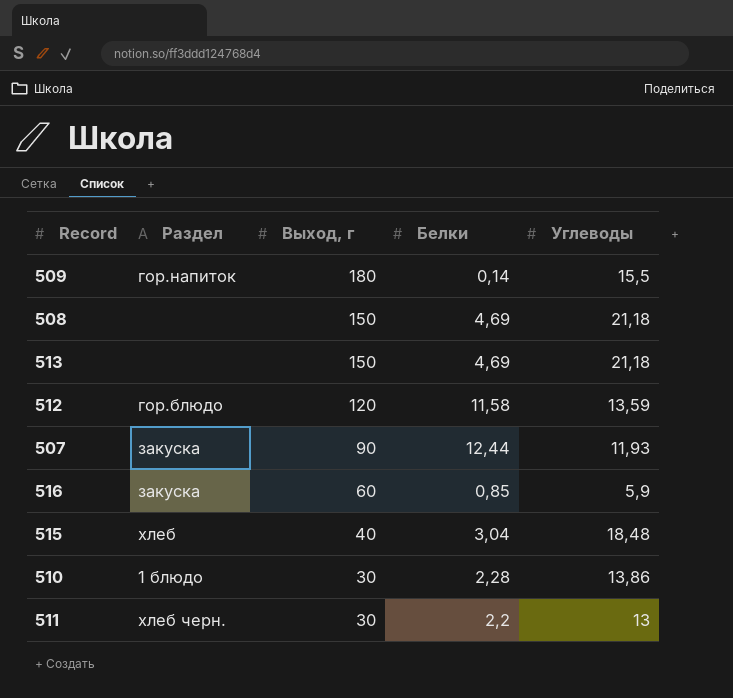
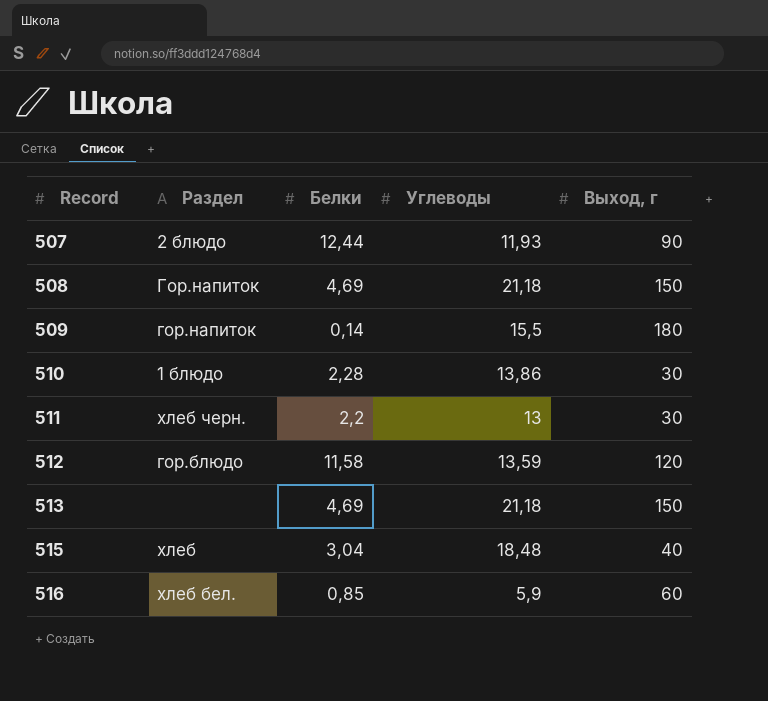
row order: Выход, г descending -> Record ascending
column Выход, г | position: 3 -> 5
507 | Раздел: закуска -> 2 блюдо
508 | Раздел: none -> Гор.напиток
516 | Раздел: закуска -> хлеб бел.

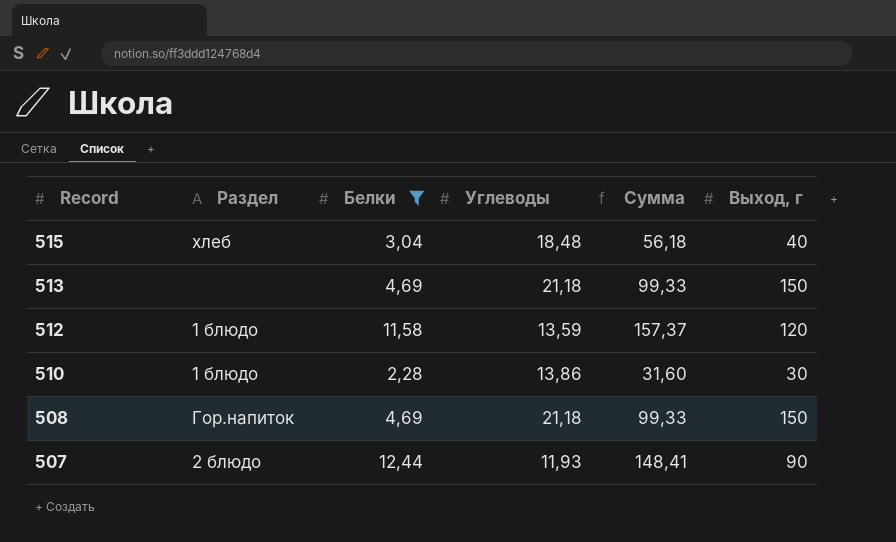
filter: none -> Белки >= 2,28
row order: Record ascending -> Record descending
column Сумма | formula: none -> [Белки] * [Углеводы]
512 | Раздел: гор.блюдо -> 1 блюдо

